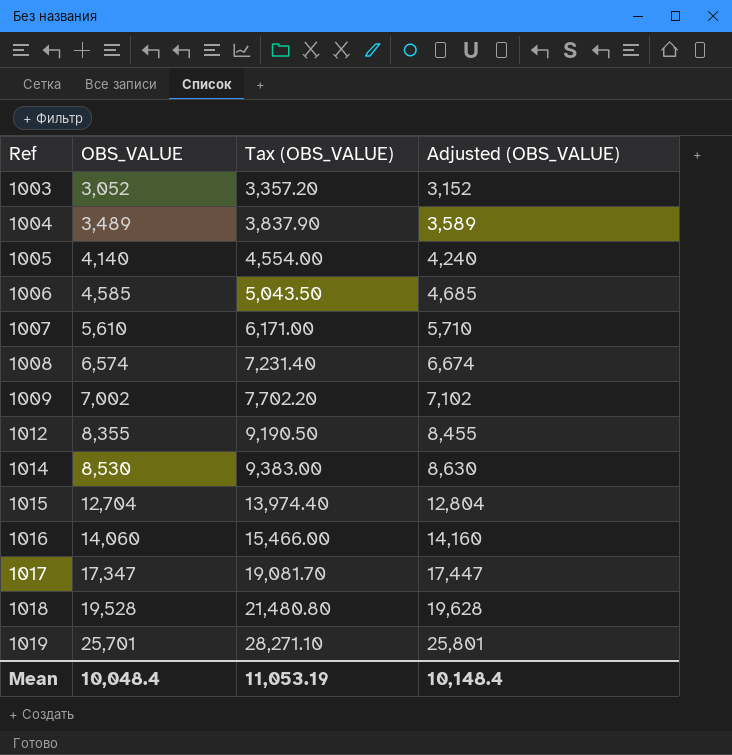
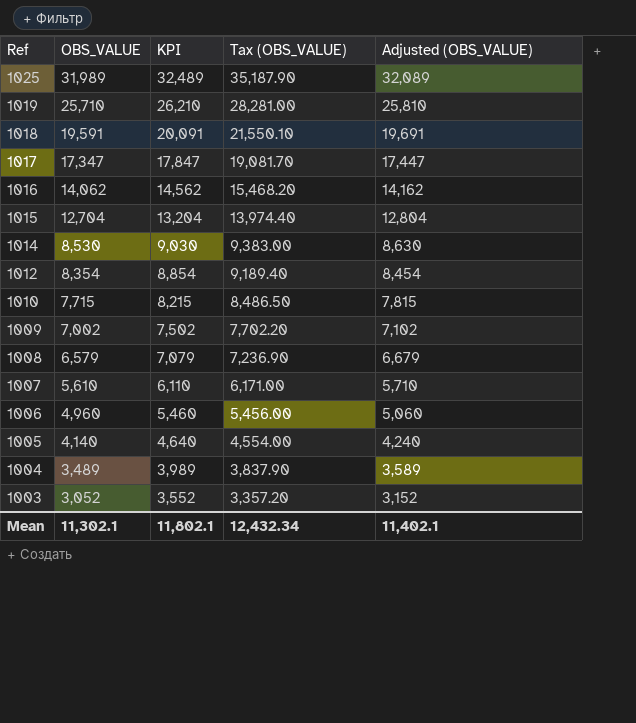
row order: Ref ascending -> Ref descending
column KPI | formula: none -> [OBS_VALUE] + 500
row 1025: none -> 31,989 | 32,489 | 35,187.90 | 32,089
1019 | OBS_VALUE: 25,701 -> 25,710
1019 | Tax (OBS_VALUE): 28,271.10 -> 28,281.00
1019 | Adjusted (OBS_VALUE): 25,801 -> 25,810
1018 | OBS_VALUE: 19,528 -> 19,591
1018 | Tax (OBS_VALUE): 21,480.80 -> 21,550.10
1018 | Adjusted (OBS_VALUE): 19,628 -> 19,691
1016 | OBS_VALUE: 14,060 -> 14,062
1016 | Tax (OBS_VALUE): 15,466.00 -> 15,468.20
1016 | Adjusted (OBS_VALUE): 14,160 -> 14,162
1012 | OBS_VALUE: 8,355 -> 8,354
1012 | Tax (OBS_VALUE): 9,190.50 -> 9,189.40
1012 | Adjusted (OBS_VALUE): 8,455 -> 8,454
row 1010: none -> 7,715 | 8,215 | 8,486.50 | 7,815
1008 | OBS_VALUE: 6,574 -> 6,579
1008 | Tax (OBS_VALUE): 7,231.40 -> 7,236.90
1008 | Adjusted (OBS_VALUE): 6,674 -> 6,679
1006 | OBS_VALUE: 4,585 -> 4,960
1006 | Tax (OBS_VALUE): 5,043.50 -> 5,456.00
1006 | Adjusted (OBS_VALUE): 4,685 -> 5,060
Mean | OBS_VALUE: 10,048.4 -> 11,302.1
Mean | Tax (OBS_VALUE): 11,053.19 -> 12,432.34
Mean | Adjusted (OBS_VALUE): 10,148.4 -> 11,402.1

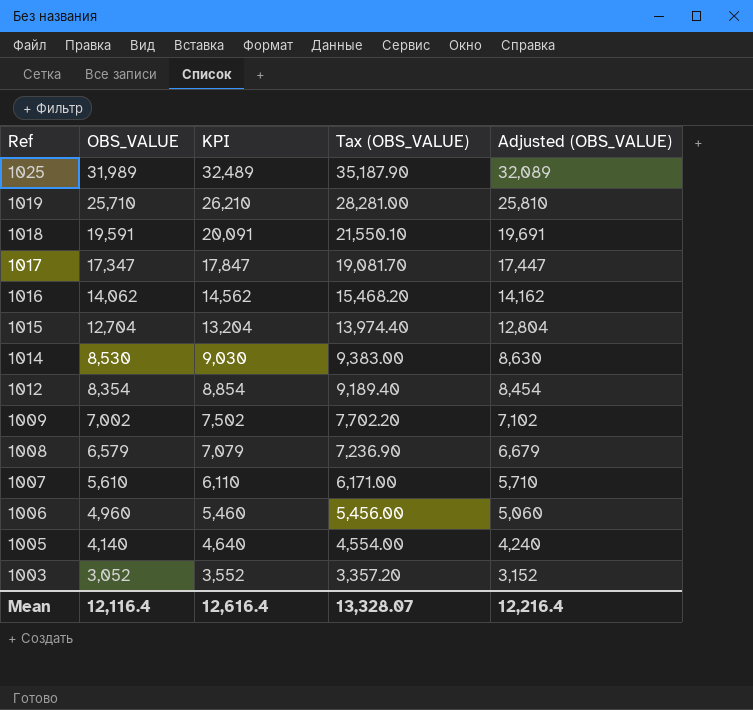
row 1010: 7,715 | 8,215 | 8,486.50 | 7,815 -> none
row 1004: 3,489 | 3,989 | 3,837.90 | 3,589 -> none
Mean | OBS_VALUE: 11,302.1 -> 12,116.4
Mean | KPI: 11,802.1 -> 12,616.4
Mean | Tax (OBS_VALUE): 12,432.34 -> 13,328.07
Mean | Adjusted (OBS_VALUE): 11,402.1 -> 12,216.4

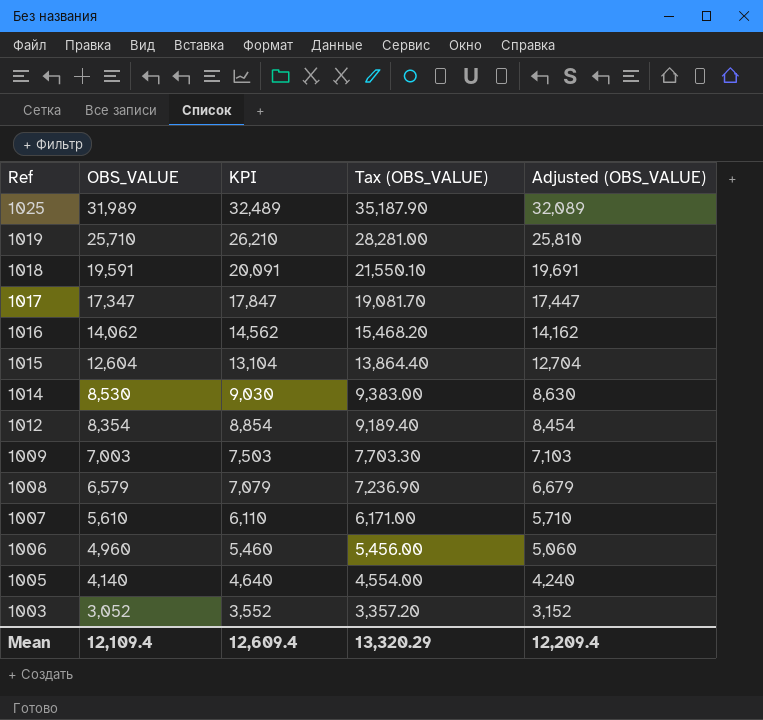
1015 | OBS_VALUE: 12,704 -> 12,604
1015 | KPI: 13,204 -> 13,104
1015 | Tax (OBS_VALUE): 13,974.40 -> 13,864.40
1015 | Adjusted (OBS_VALUE): 12,804 -> 12,704
1009 | OBS_VALUE: 7,002 -> 7,003
1009 | KPI: 7,502 -> 7,503
1009 | Tax (OBS_VALUE): 7,702.20 -> 7,703.30
1009 | Adjusted (OBS_VALUE): 7,102 -> 7,103
Mean | OBS_VALUE: 12,116.4 -> 12,109.4
Mean | KPI: 12,616.4 -> 12,609.4
Mean | Tax (OBS_VALUE): 13,328.07 -> 13,320.29
Mean | Adjusted (OBS_VALUE): 12,216.4 -> 12,209.4

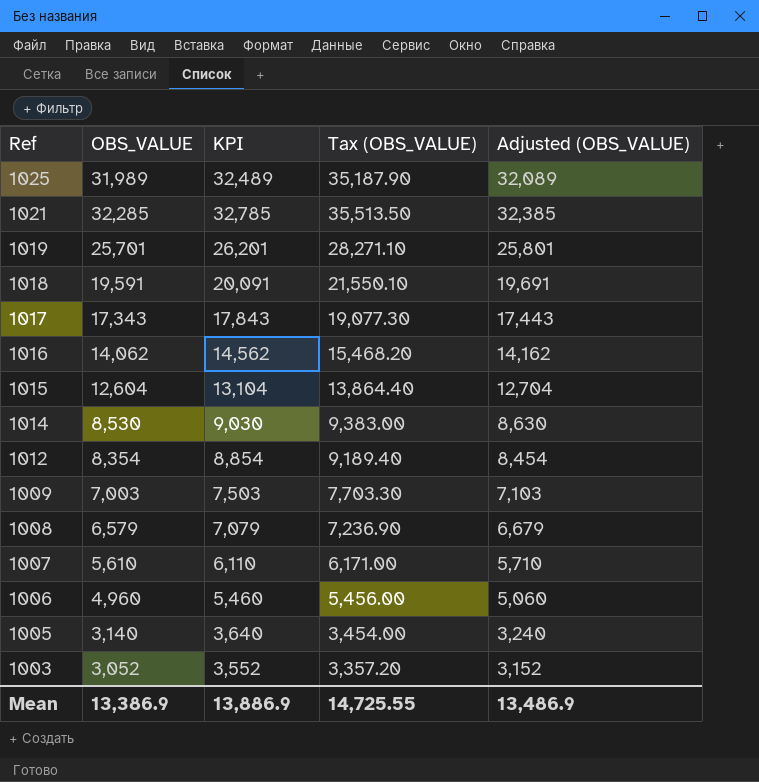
row 1021: none -> 32,285 | 32,785 | 35,513.50 | 32,385
1019 | OBS_VALUE: 25,710 -> 25,701
1019 | KPI: 26,210 -> 26,201
1019 | Tax (OBS_VALUE): 28,281.00 -> 28,271.10
1019 | Adjusted (OBS_VALUE): 25,810 -> 25,801
1017 | OBS_VALUE: 17,347 -> 17,343
1017 | KPI: 17,847 -> 17,843
1017 | Tax (OBS_VALUE): 19,081.70 -> 19,077.30
1017 | Adjusted (OBS_VALUE): 17,447 -> 17,443
1005 | OBS_VALUE: 4,140 -> 3,140
1005 | KPI: 4,640 -> 3,640
1005 | Tax (OBS_VALUE): 4,554.00 -> 3,454.00
1005 | Adjusted (OBS_VALUE): 4,240 -> 3,240
Mean | OBS_VALUE: 12,109.4 -> 13,386.9
Mean | KPI: 12,609.4 -> 13,886.9
Mean | Tax (OBS_VALUE): 13,320.29 -> 14,725.55
Mean | Adjusted (OBS_VALUE): 12,209.4 -> 13,486.9

